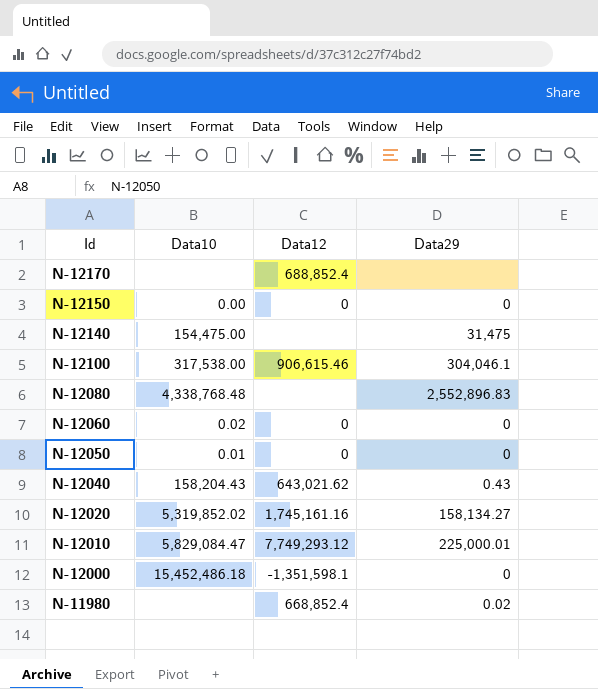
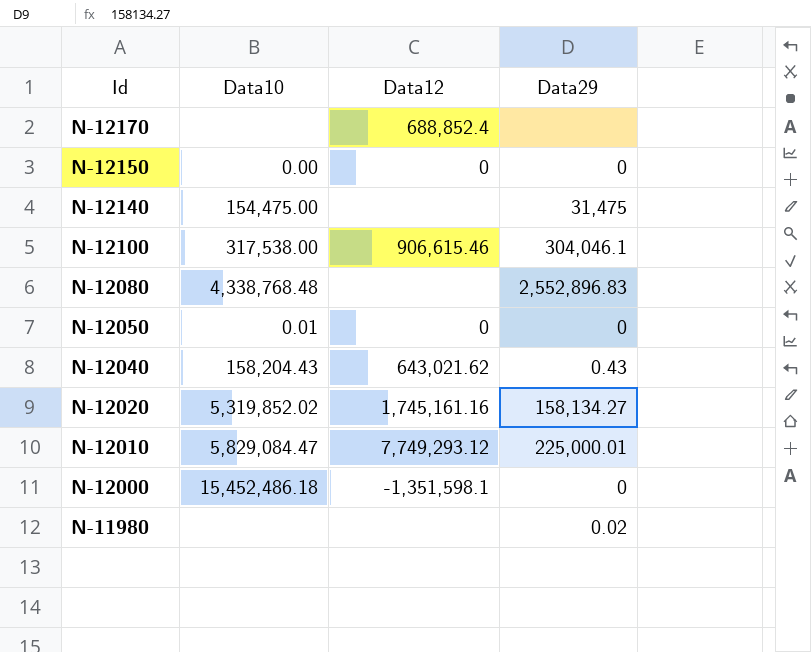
row N-12060: 0.02 | 0 | 0 -> none
N-11980 | Data12: 668,852.4 -> none

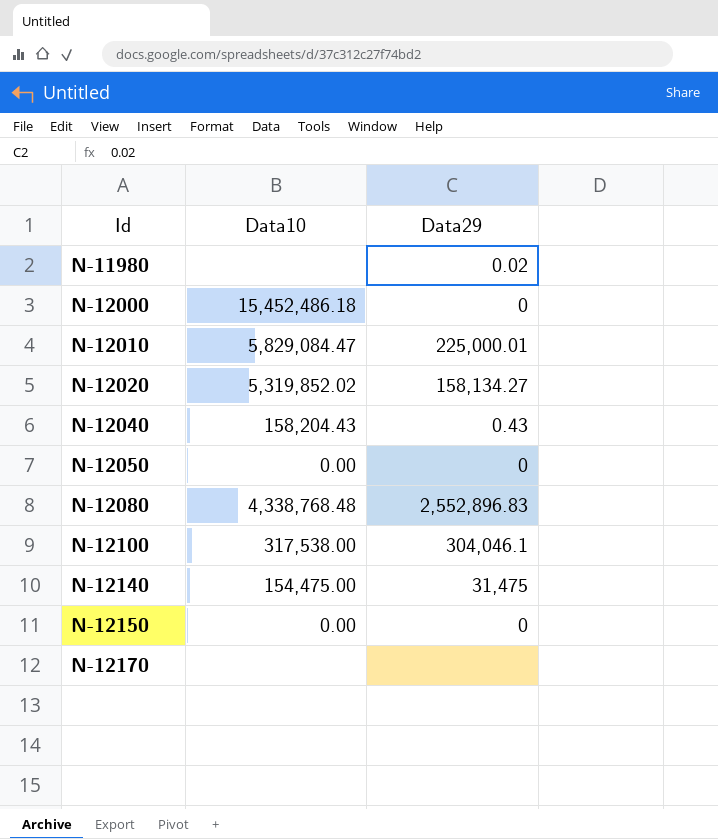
row order: Id descending -> Id ascending
column Data12 | position: 3 -> none
N-12050 | Data10: 0.01 -> 0.00

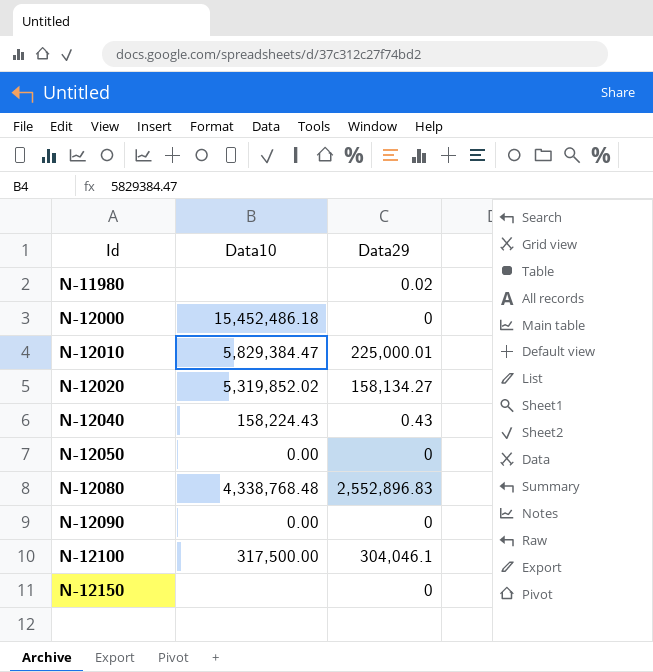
row N-12140: 154,475.00 | 31,475 -> none
row N-12170: none | none -> none
N-12010 | Data10: 5,829,084.47 -> 5,829,384.47
N-12040 | Data10: 158,204.43 -> 158,224.43
row N-12090: none -> 0.00 | 0
N-12100 | Data10: 317,538.00 -> 317,500.00
N-12150 | Data10: 0.00 -> none

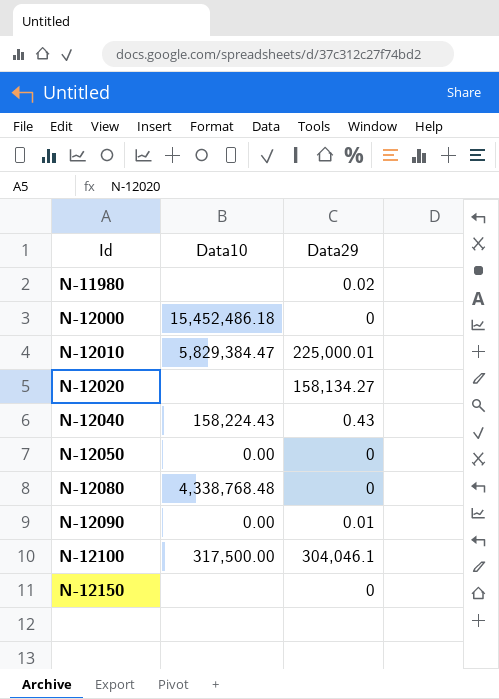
N-12020 | Data10: 5,319,852.02 -> none
N-12080 | Data29: 2,552,896.83 -> 0
N-12090 | Data29: 0 -> 0.01

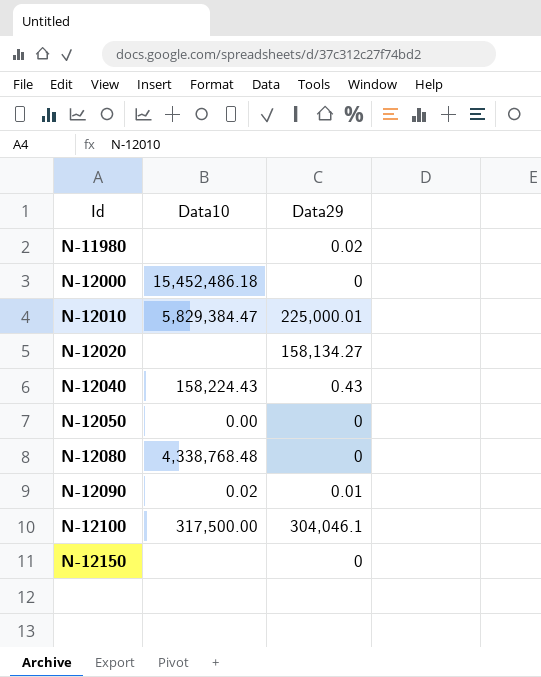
N-12090 | Data10: 0.00 -> 0.02

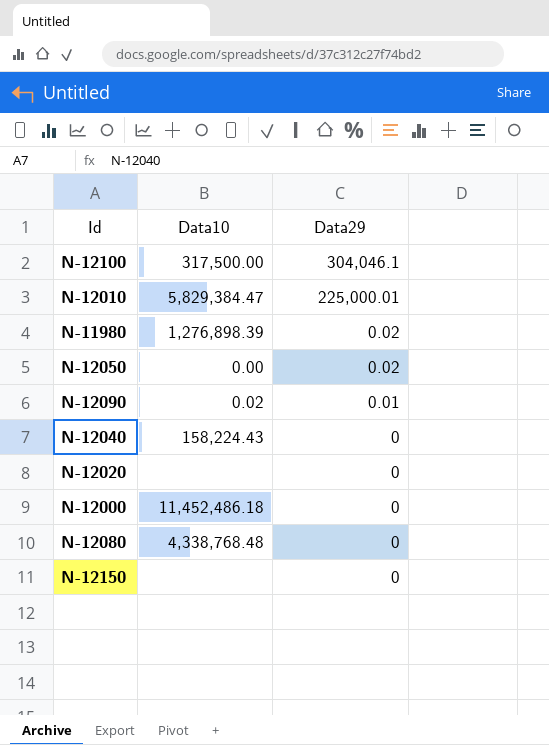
row order: Id ascending -> Data29 descending
N-11980 | Data10: none -> 1,276,898.39
N-12050 | Data29: 0 -> 0.02
N-12040 | Data29: 0.43 -> 0
N-12020 | Data29: 158,134.27 -> 0
N-12000 | Data10: 15,452,486.18 -> 11,452,486.18

